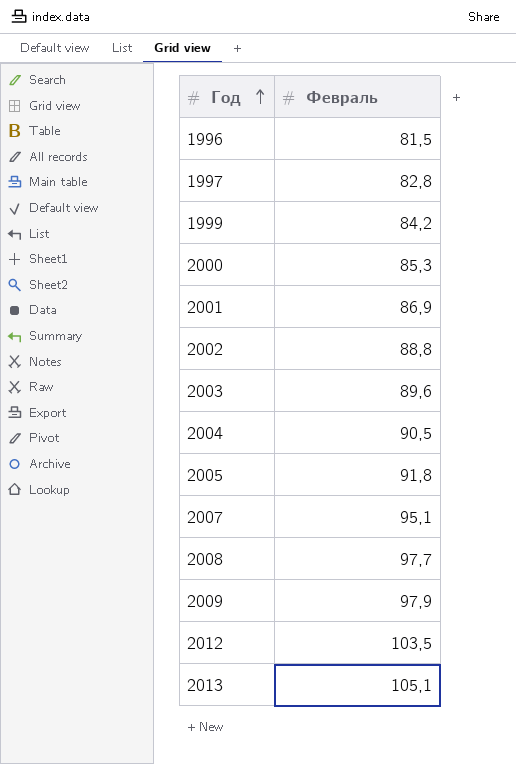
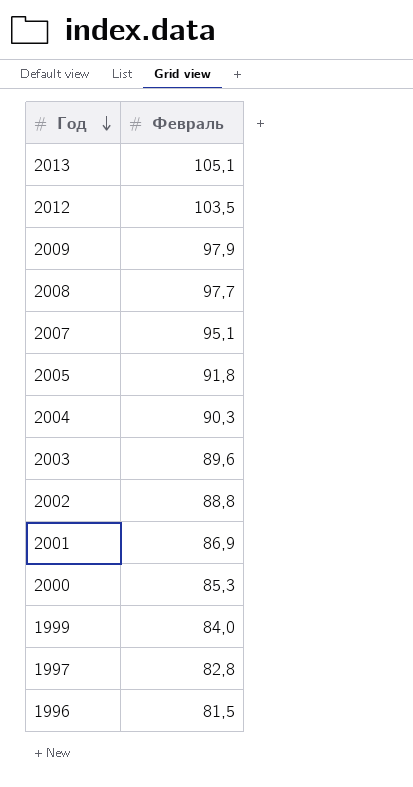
row order: Год ascending -> Год descending
2004 | Февраль: 90,5 -> 90,3
1999 | Февраль: 84,2 -> 84,0

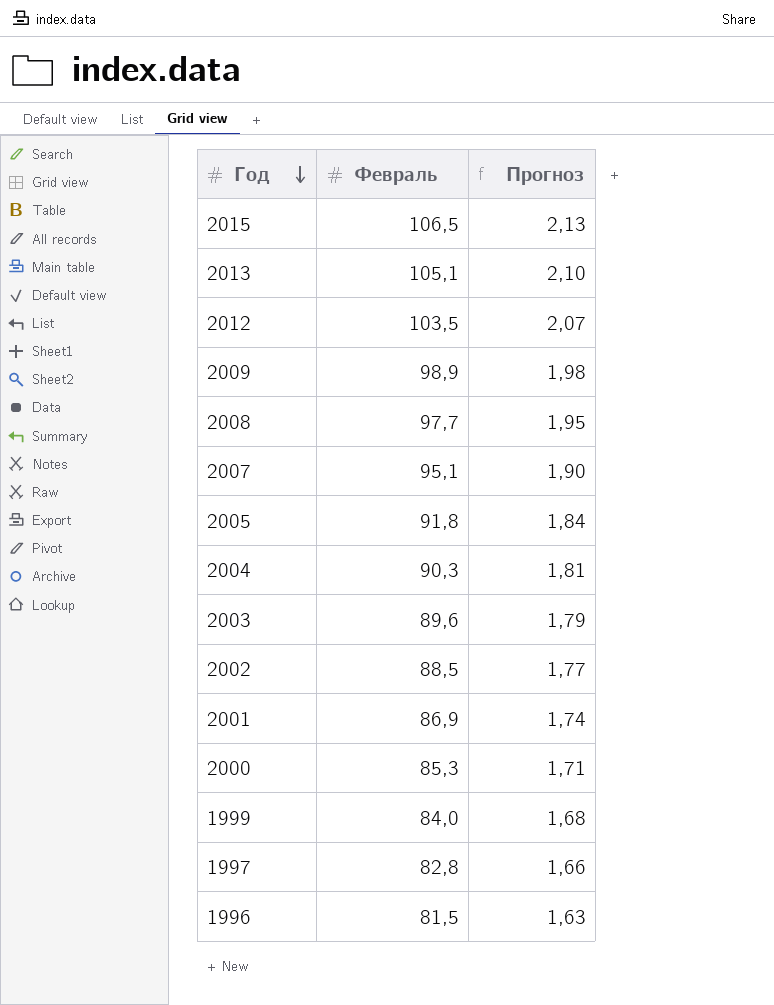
column Прогноз | formula: none -> [Февраль] * 0,02
row 2015: none -> 106,5 | 2,13
2009 | Февраль: 97,9 -> 98,9
2002 | Февраль: 88,8 -> 88,5

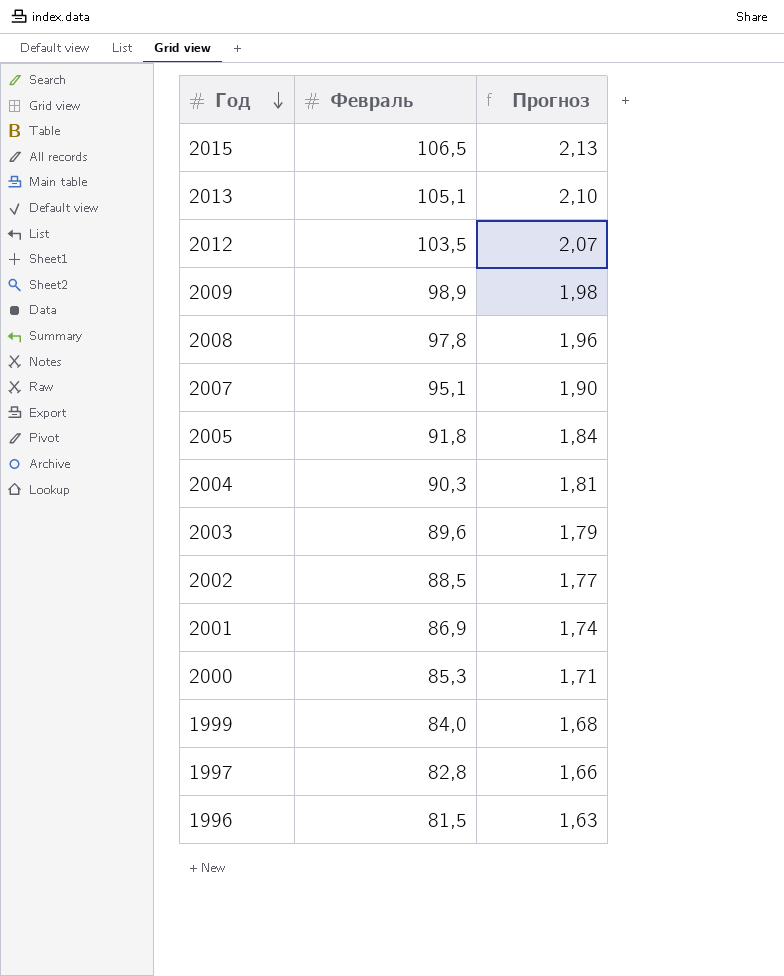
2008 | Февраль: 97,7 -> 97,8
2008 | Прогноз: 1,95 -> 1,96

